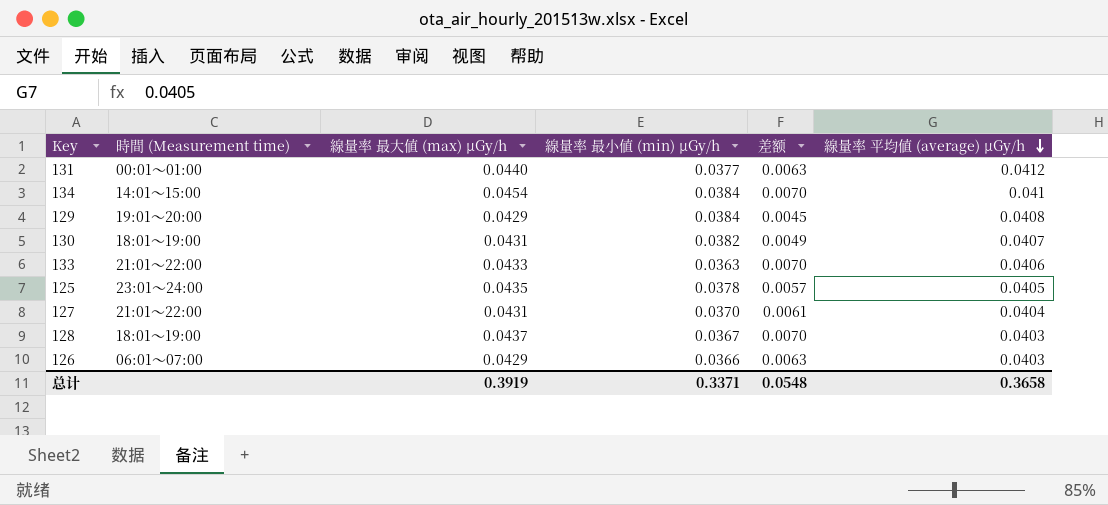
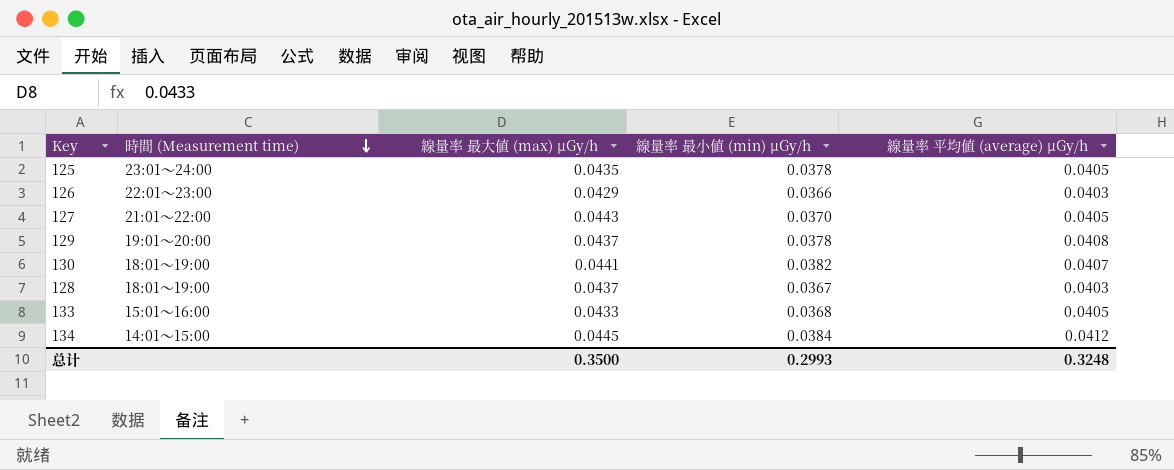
row order: 線量率 平均値 (average) μGy/h descending -> 時間 (Measurement time) descending
column 差额 | formula: [線量率 最大値 (max) μGy/h] - [線量率 最小値 (min) μGy/h] -> none
row 131: 00:01～01:00 | 0.0440 | 0.0377 | 0.0063 | 0.0412 -> none
126 | 時間 (Measurement time): 06:01～07:00 -> 22:01～23:00
127 | 線量率 最大値 (max) μGy/h: 0.0431 -> 0.0443
127 | 線量率 平均値 (average) μGy/h: 0.0404 -> 0.0405
129 | 線量率 最大値 (max) μGy/h: 0.0429 -> 0.0437
129 | 線量率 最小値 (min) μGy/h: 0.0384 -> 0.0378
130 | 線量率 最大値 (max) μGy/h: 0.0431 -> 0.0441
133 | 時間 (Measurement time): 21:01～22:00 -> 15:01～16:00
133 | 線量率 最小値 (min) μGy/h: 0.0363 -> 0.0368
133 | 線量率 平均値 (average) μGy/h: 0.0406 -> 0.0405
134 | 線量率 最大値 (max) μGy/h: 0.0454 -> 0.0445
134 | 線量率 平均値 (average) μGy/h: 0.041 -> 0.0412
总计 | 線量率 最大値 (max) μGy/h: 0.3919 -> 0.3500
总计 | 線量率 最小値 (min) μGy/h: 0.3371 -> 0.2993
总计 | 線量率 平均値 (average) μGy/h: 0.3658 -> 0.3248

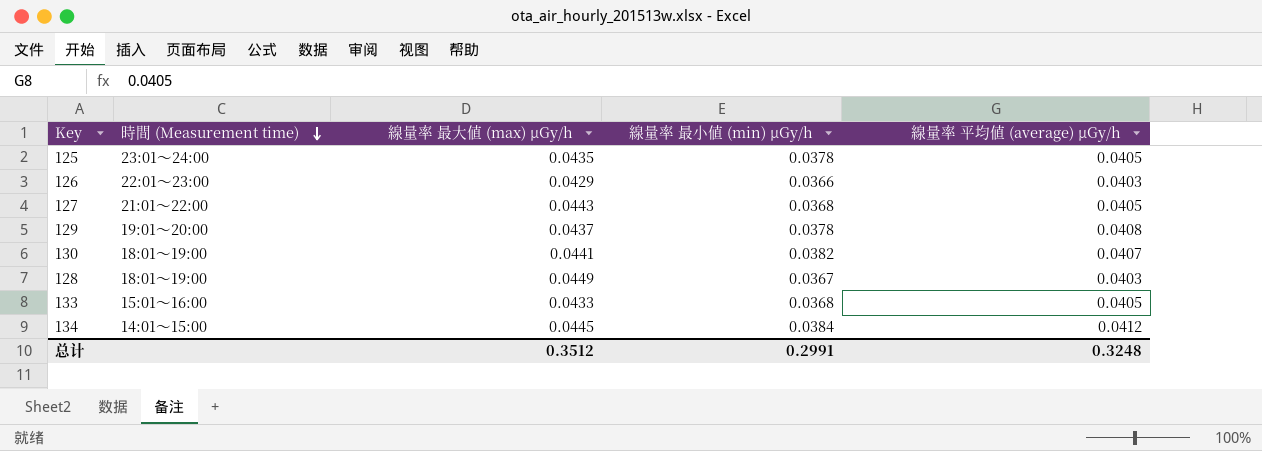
127 | 線量率 最小値 (min) μGy/h: 0.0370 -> 0.0368
128 | 線量率 最大値 (max) μGy/h: 0.0437 -> 0.0449
总计 | 線量率 最大値 (max) μGy/h: 0.3500 -> 0.3512
总计 | 線量率 最小値 (min) μGy/h: 0.2993 -> 0.2991

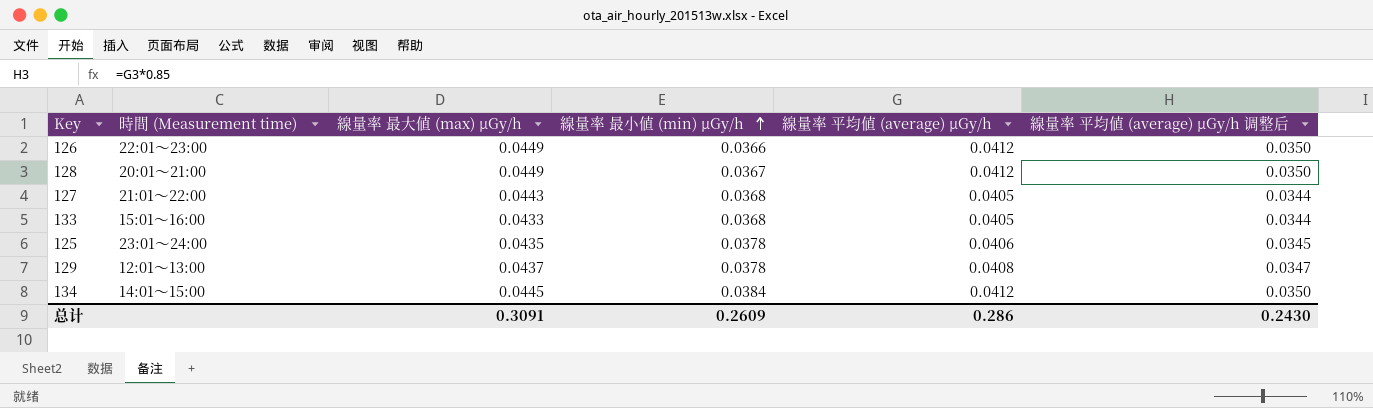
row order: 時間 (Measurement time) descending -> 線量率 最小値 (min) μGy/h ascending
column 線量率 平均値 (average) μGy/h 调整后 | formula: none -> [線量率 平均値 (average) μGy/h] * 0.85
row 130: 18:01～19:00 | 0.0441 | 0.0382 | 0.0407 -> none
126 | 線量率 最大値 (max) μGy/h: 0.0429 -> 0.0449
126 | 線量率 平均値 (average) μGy/h: 0.0403 -> 0.0412
128 | 時間 (Measurement time): 18:01～19:00 -> 20:01～21:00
128 | 線量率 平均値 (average) μGy/h: 0.0403 -> 0.0412
125 | 線量率 平均値 (average) μGy/h: 0.0405 -> 0.0406
129 | 時間 (Measurement time): 19:01～20:00 -> 12:01～13:00
总计 | 線量率 最大値 (max) μGy/h: 0.3512 -> 0.3091
总计 | 線量率 最小値 (min) μGy/h: 0.2991 -> 0.2609
总计 | 線量率 平均値 (average) μGy/h: 0.3248 -> 0.286

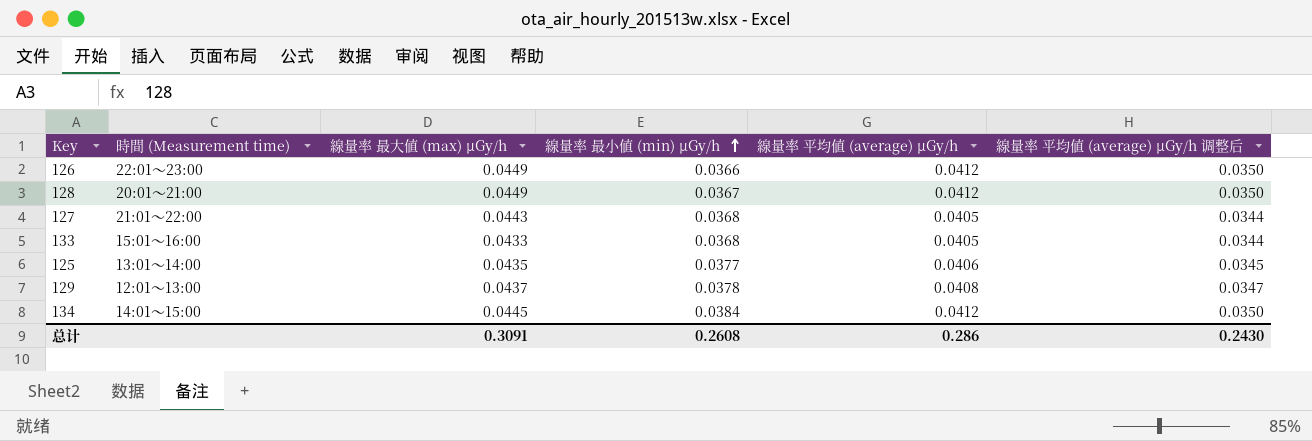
125 | 時間 (Measurement time): 23:01～24:00 -> 13:01～14:00
125 | 線量率 最小値 (min) μGy/h: 0.0378 -> 0.0377
总计 | 線量率 最小値 (min) μGy/h: 0.2609 -> 0.2608

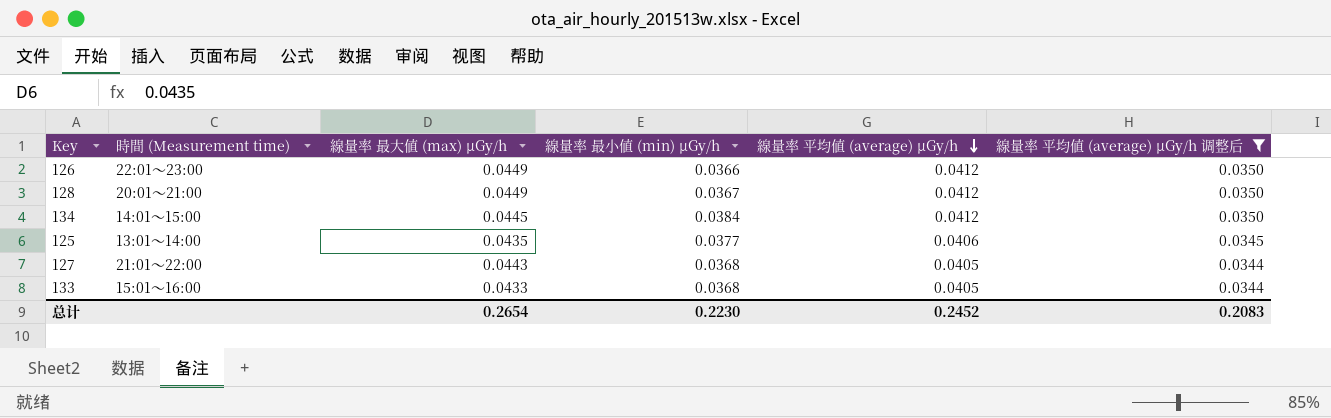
filter: none -> 線量率 平均値 (average) μGy/h 调整后 != 0.0347
row order: 線量率 最小値 (min) μGy/h ascending -> 線量率 平均値 (average) μGy/h descending
总计 | 線量率 最大値 (max) μGy/h: 0.3091 -> 0.2654
总计 | 線量率 最小値 (min) μGy/h: 0.2608 -> 0.2230
总计 | 線量率 平均値 (average) μGy/h: 0.286 -> 0.2452
总计 | 線量率 平均値 (average) μGy/h 调整后: 0.2430 -> 0.2083

